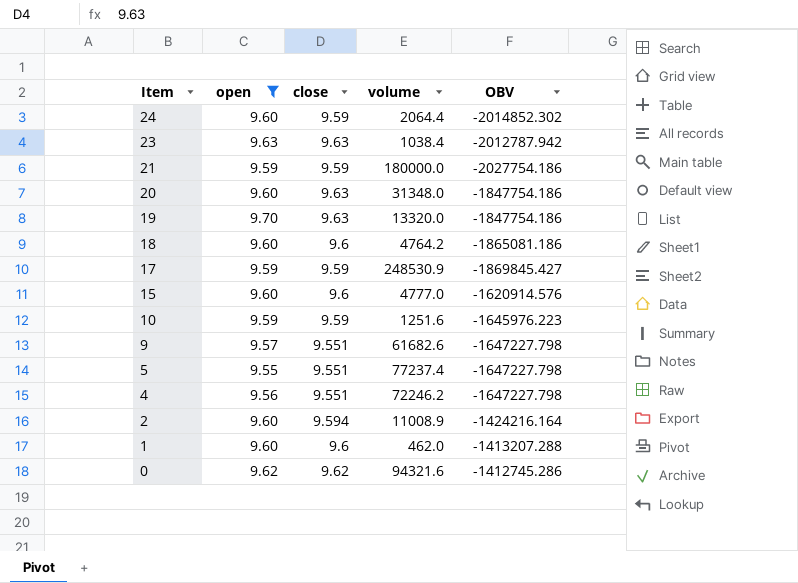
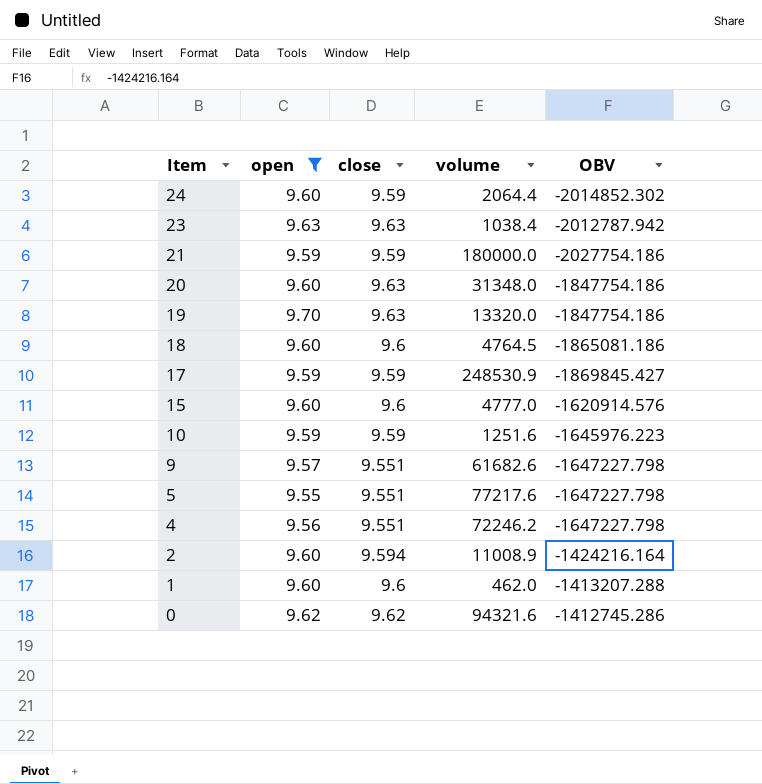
18 | volume: 4764.2 -> 4764.5
5 | volume: 77237.4 -> 77217.6

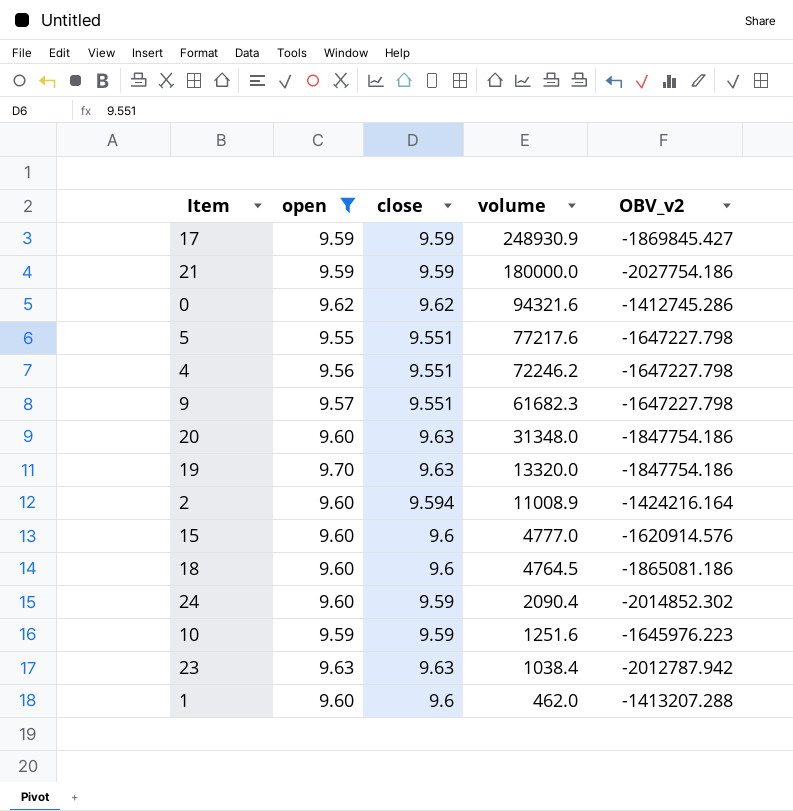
row order: Item descending -> volume descending
column name: OBV -> OBV_v2
17 | volume: 248530.9 -> 248930.9
9 | volume: 61682.6 -> 61682.3
24 | volume: 2064.4 -> 2090.4

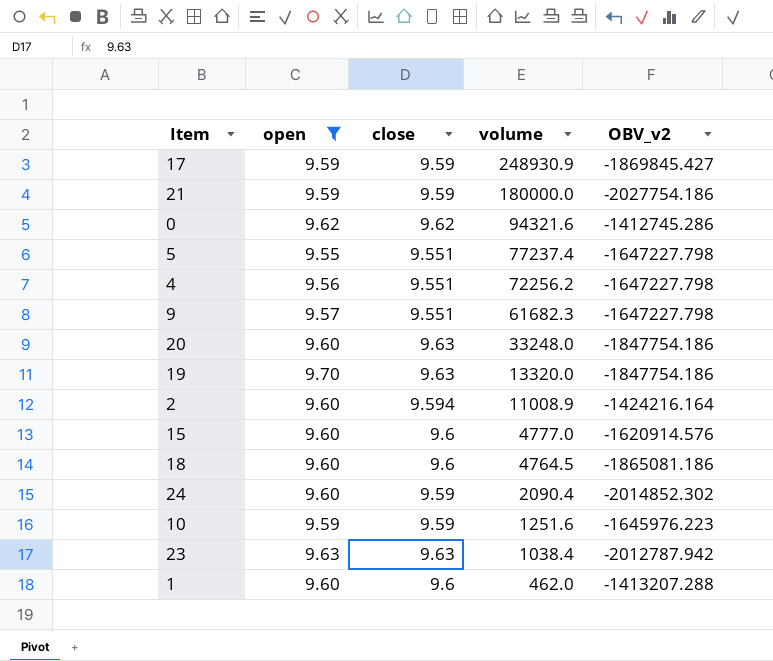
5 | volume: 77217.6 -> 77237.4
4 | volume: 72246.2 -> 72256.2
20 | volume: 31348.0 -> 33248.0

